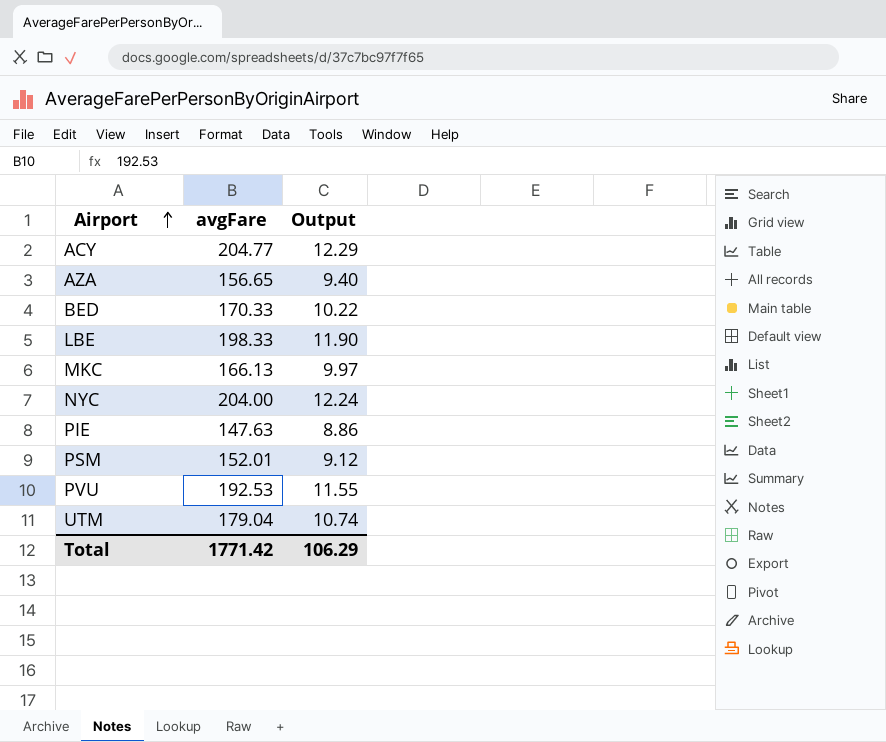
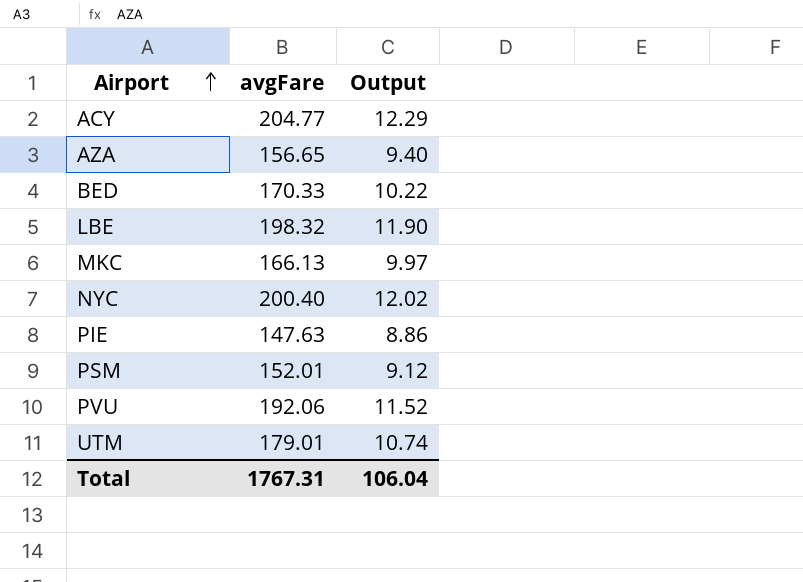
LBE | avgFare: 198.33 -> 198.32
NYC | avgFare: 204.00 -> 200.40
NYC | Output: 12.24 -> 12.02
PVU | avgFare: 192.53 -> 192.06
PVU | Output: 11.55 -> 11.52
UTM | avgFare: 179.04 -> 179.01
Total | avgFare: 1771.42 -> 1767.31
Total | Output: 106.29 -> 106.04

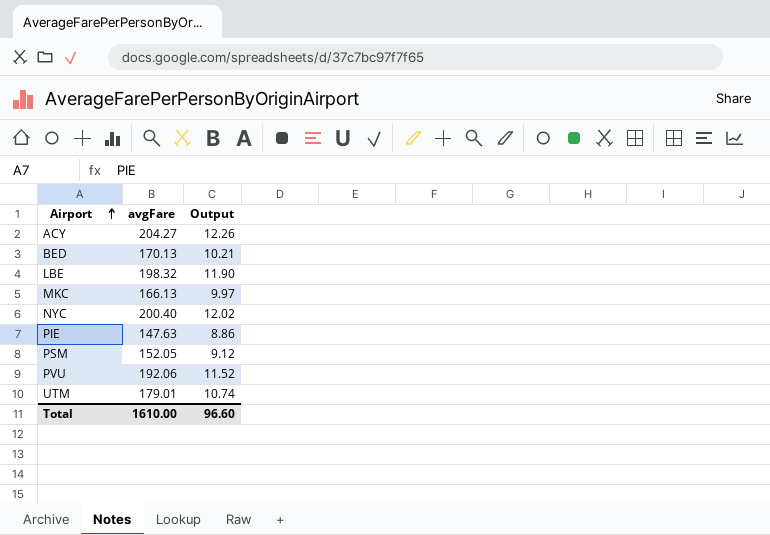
row AZA: 156.65 | 9.40 -> none
ACY | avgFare: 204.77 -> 204.27
ACY | Output: 12.29 -> 12.26
BED | avgFare: 170.33 -> 170.13
BED | Output: 10.22 -> 10.21
PSM | avgFare: 152.01 -> 152.05
Total | avgFare: 1767.31 -> 1610.00
Total | Output: 106.04 -> 96.60

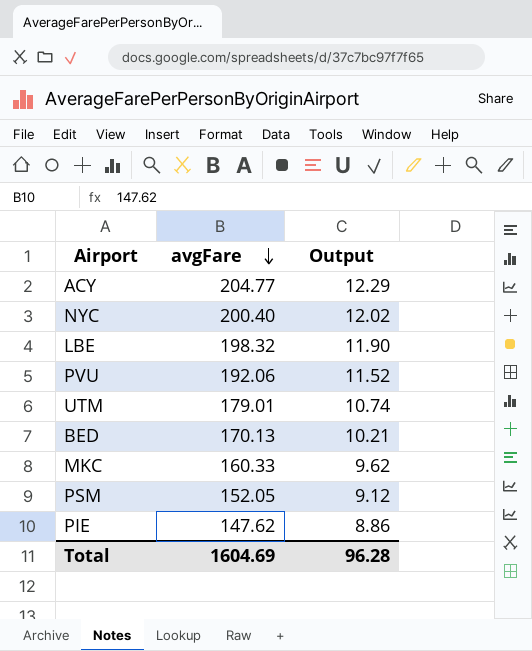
row order: Airport ascending -> avgFare descending
ACY | avgFare: 204.27 -> 204.77
ACY | Output: 12.26 -> 12.29
MKC | avgFare: 166.13 -> 160.33
MKC | Output: 9.97 -> 9.62
PIE | avgFare: 147.63 -> 147.62
Total | avgFare: 1610.00 -> 1604.69
Total | Output: 96.60 -> 96.28

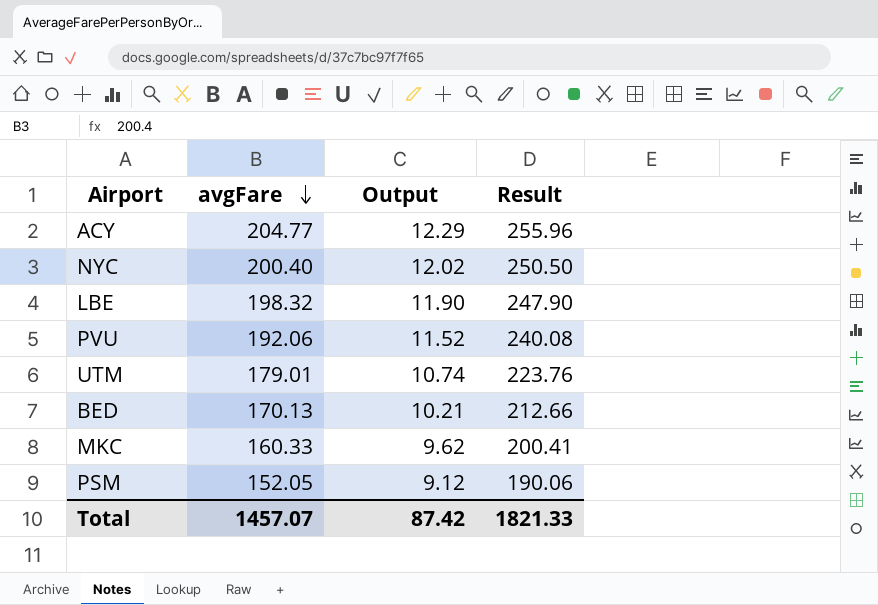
column Result | formula: none -> [avgFare] * 1.25
row PIE: 147.62 | 8.86 -> none
Total | avgFare: 1604.69 -> 1457.07
Total | Output: 96.28 -> 87.42

